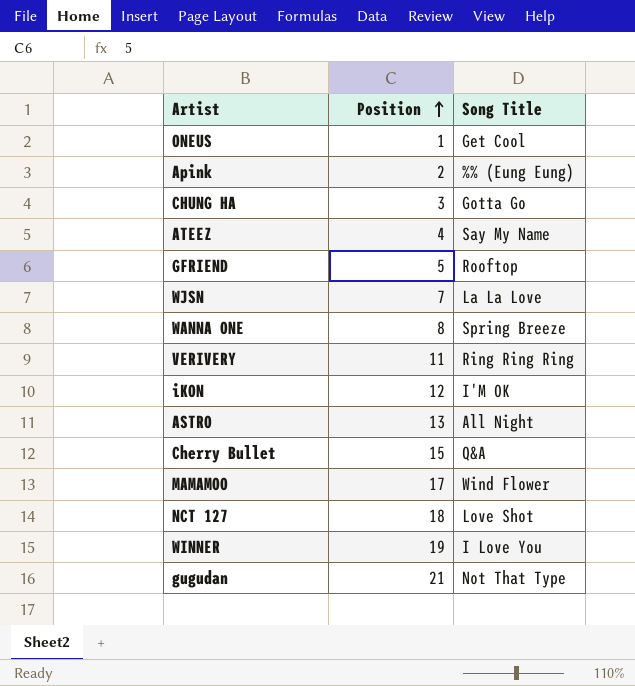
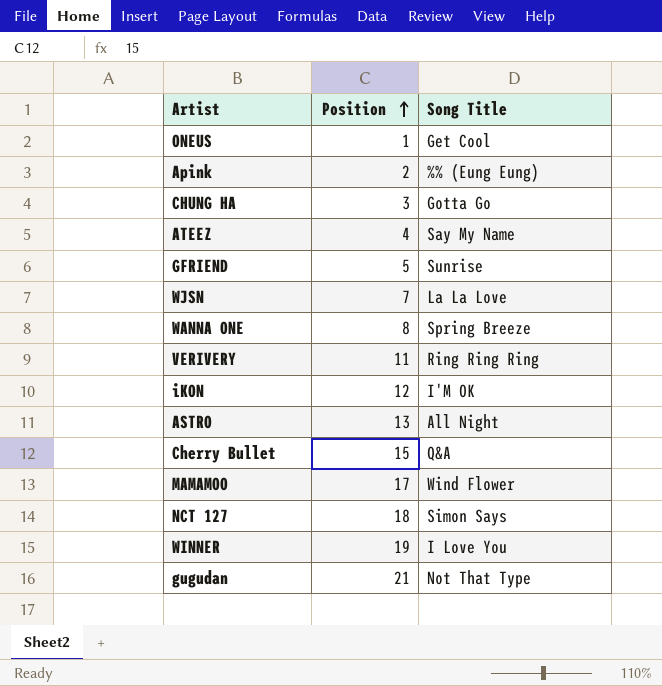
GFRIEND | Song Title: Rooftop -> Sunrise
NCT 127 | Song Title: Love Shot -> Simon Says

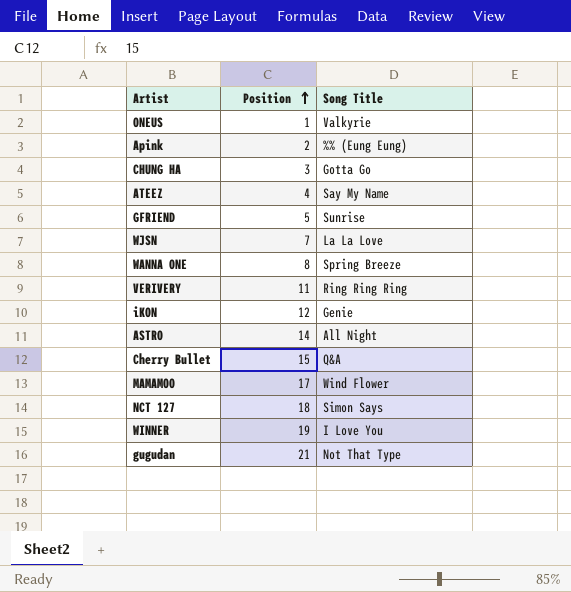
ONEUS | Song Title: Get Cool -> Valkyrie
iKON | Song Title: I'M OK -> Genie
ASTRO | Position: 13 -> 14

